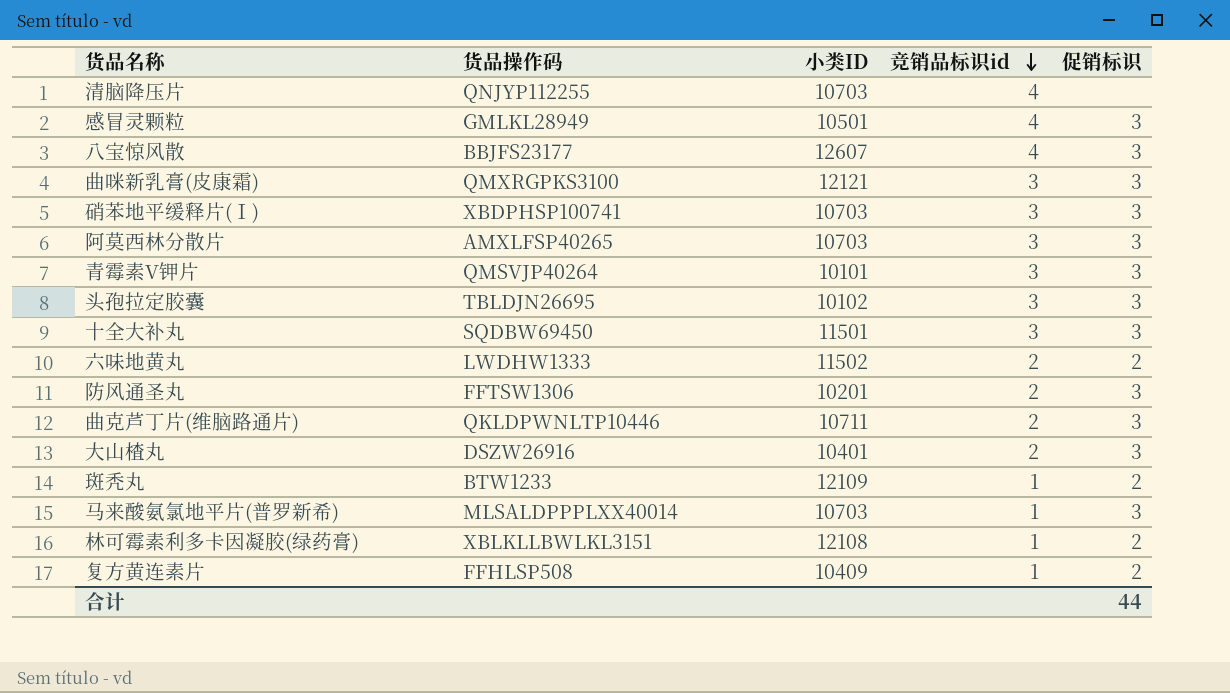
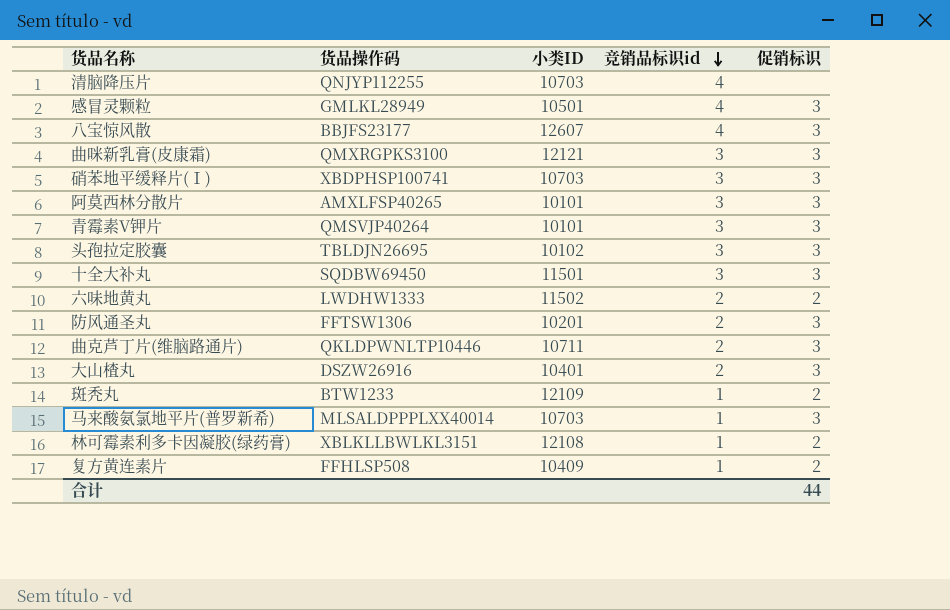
阿莫西林分散片 | 小类ID: 10703 -> 10101

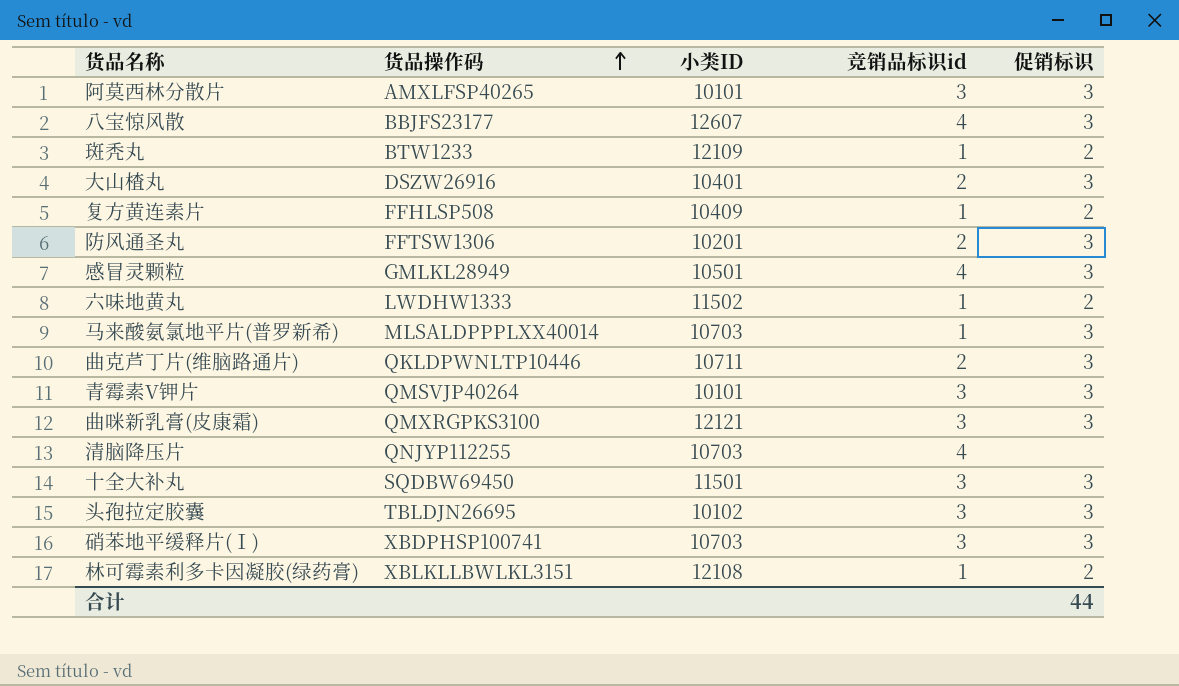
row order: 竞销品标识id descending -> 货品操作码 ascending
六味地黄丸 | 竞销品标识id: 2 -> 1

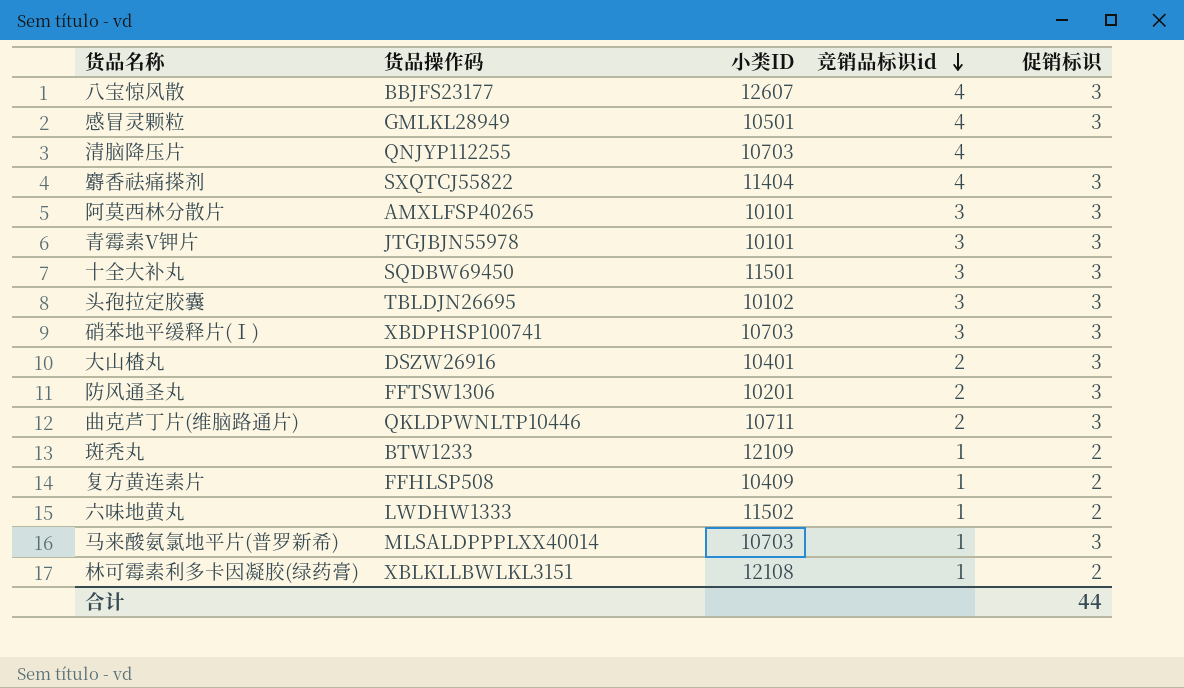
row order: 货品操作码 ascending -> 竞销品标识id descending
row 曲咪新乳膏(皮康霜): QMXRGPKS3100 | 12121 | 3 | 3 -> none
row 麝香祛痛搽剂: none -> SXQTCJ55822 | 11404 | 4 | 3
青霉素V钾片 | 货品操作码: QMSVJP40264 -> JTGJBJN55978

